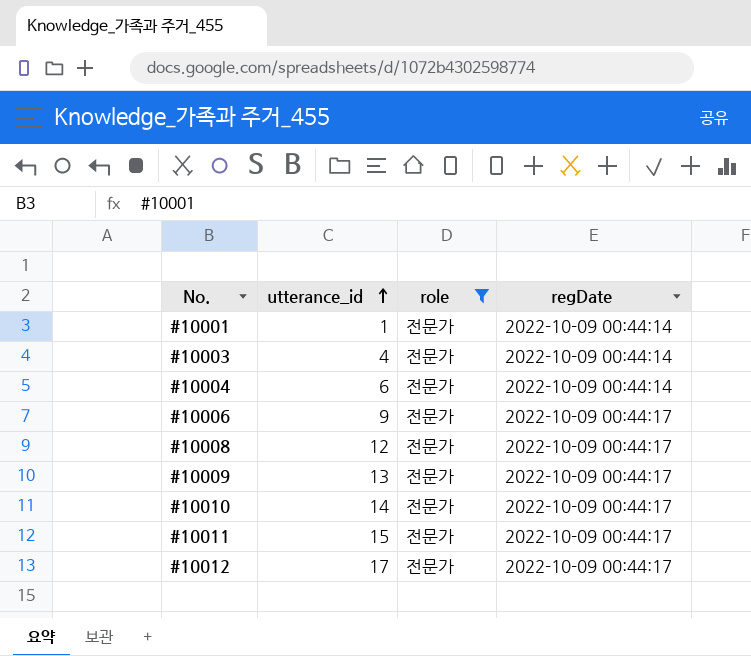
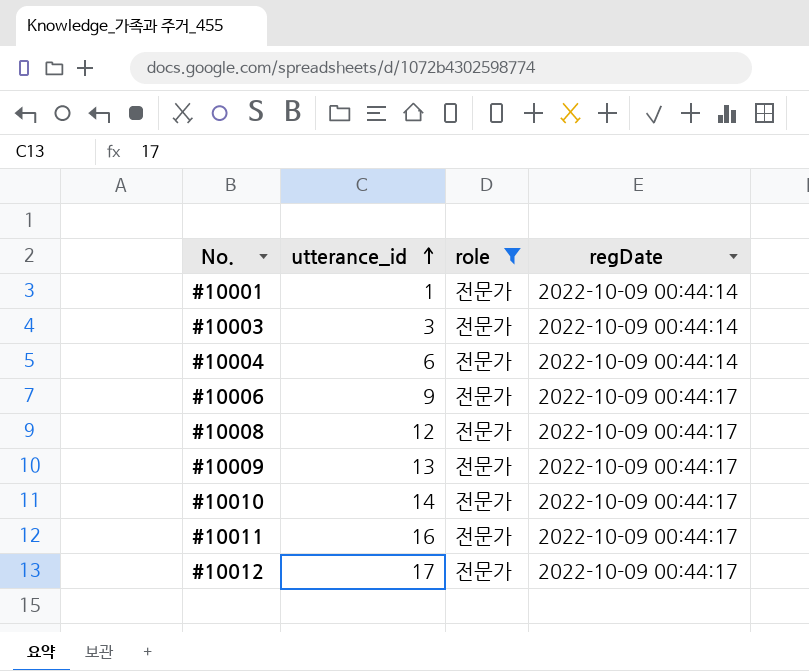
#10003 | utterance_id: 4 -> 3
#10011 | utterance_id: 15 -> 16

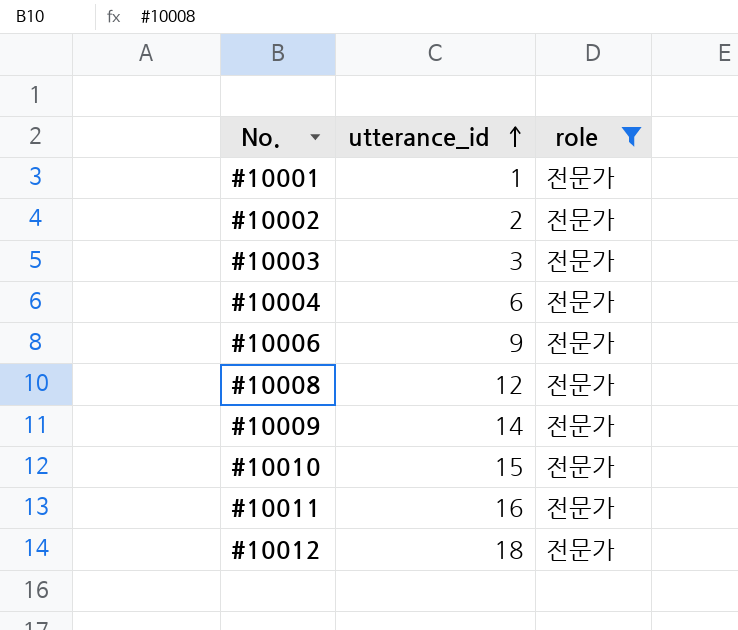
column regDate | position: 4 -> none
row #10002: none -> 2 | 전문가
#10009 | utterance_id: 13 -> 14
#10010 | utterance_id: 14 -> 15
#10012 | utterance_id: 17 -> 18

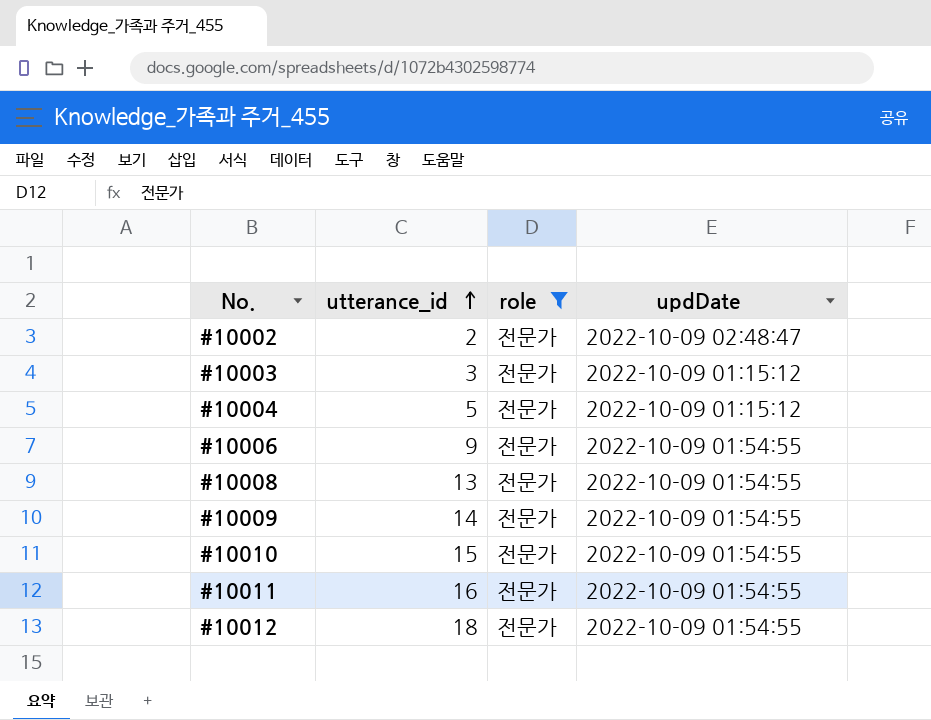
column updDate | position: none -> 4
row #10001: 1 | 전문가 -> none
#10004 | utterance_id: 6 -> 5
#10008 | utterance_id: 12 -> 13

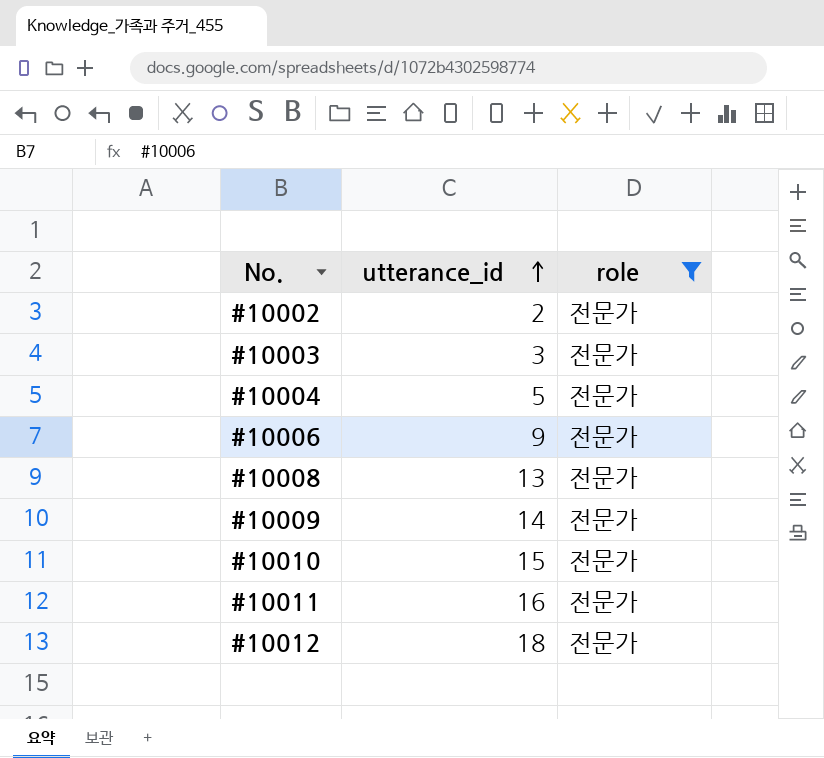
column updDate | position: 4 -> none

